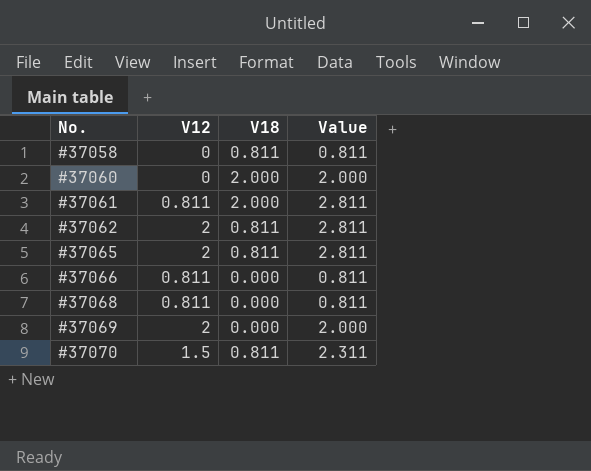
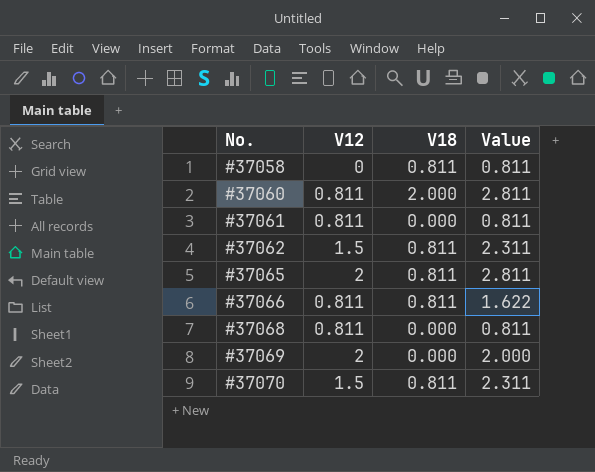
#37060 | V12: 0 -> 0.811
#37060 | Value: 2.000 -> 2.811
#37061 | V18: 2.000 -> 0.000
#37061 | Value: 2.811 -> 0.811
#37062 | V12: 2 -> 1.5
#37062 | Value: 2.811 -> 2.311
#37066 | V18: 0.000 -> 0.811
#37066 | Value: 0.811 -> 1.622

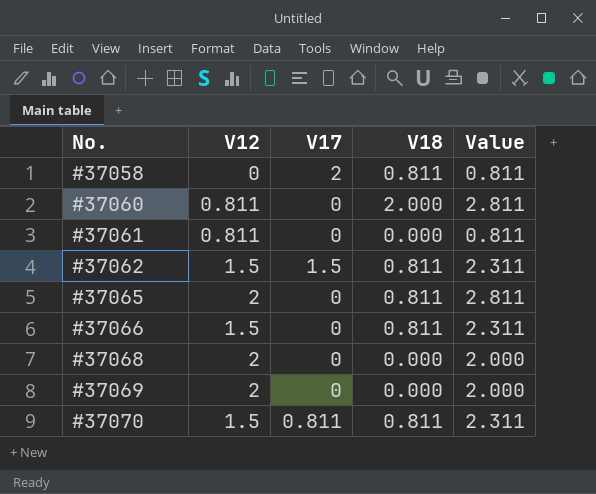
column V17 | position: none -> 3
#37066 | V12: 0.811 -> 1.5
#37066 | Value: 1.622 -> 2.311
#37068 | V12: 0.811 -> 2
#37068 | Value: 0.811 -> 2.000

